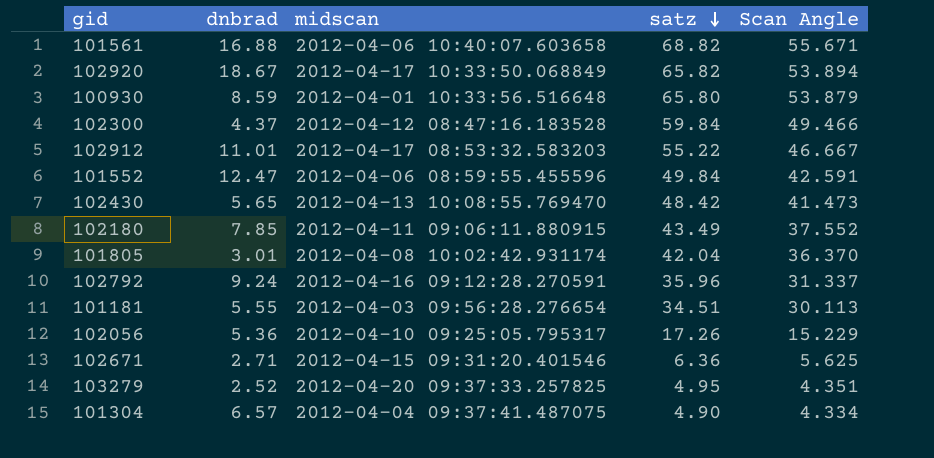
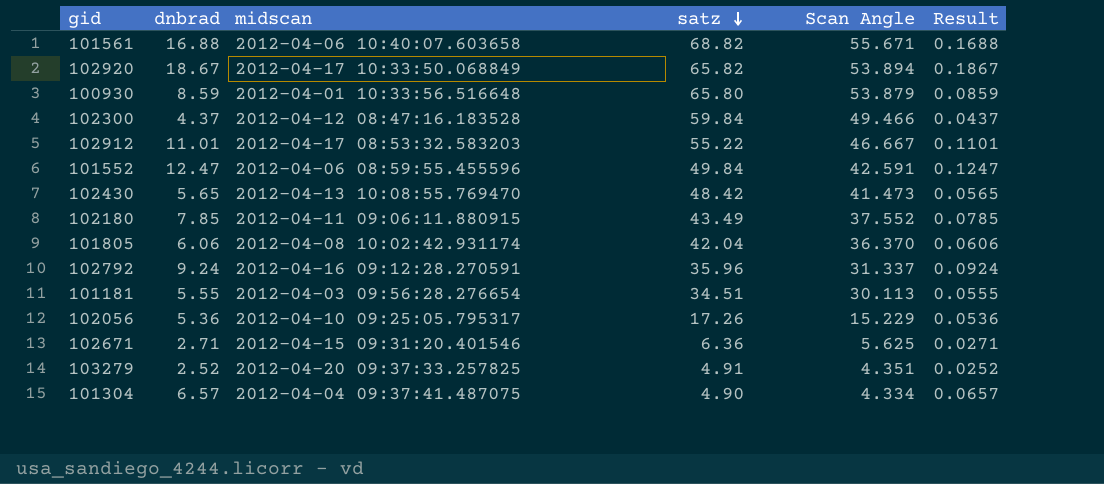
column Result | formula: none -> [dnbrad] * 0.01
101805 | dnbrad: 3.01 -> 6.06
103279 | satz: 4.95 -> 4.91

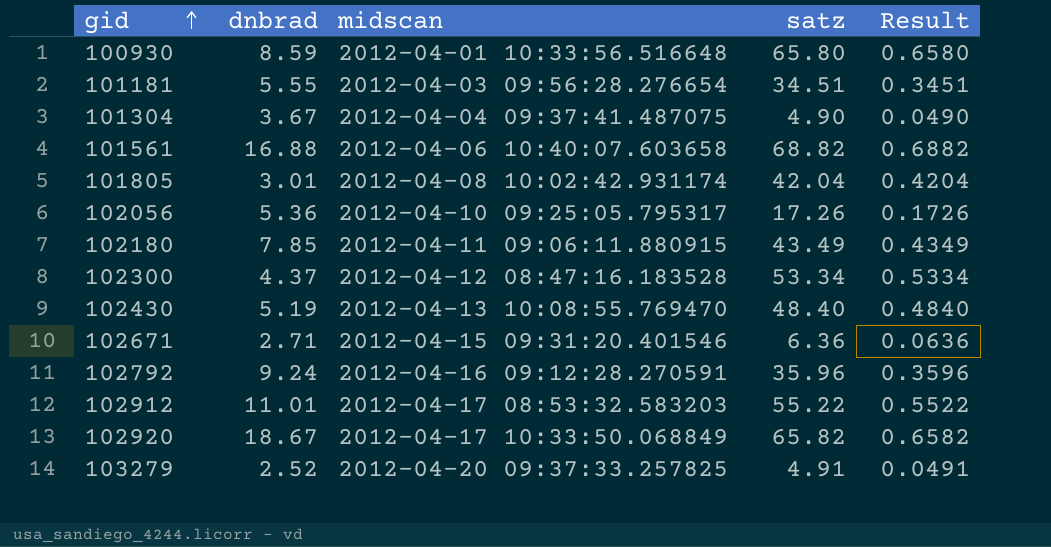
row order: satz descending -> gid ascending
column Scan Angle | position: 5 -> none
column Result | formula: [dnbrad] * 0.01 -> [satz] * 0.01
row 101552: 12.47 | 2012-04-06 08:59:55.455596 | 49.84 | 42.591 | 0.1247 -> none
101304 | dnbrad: 6.57 -> 3.67
101805 | dnbrad: 6.06 -> 3.01
102300 | satz: 59.84 -> 53.34
102430 | dnbrad: 5.65 -> 5.19
102430 | satz: 48.42 -> 48.40

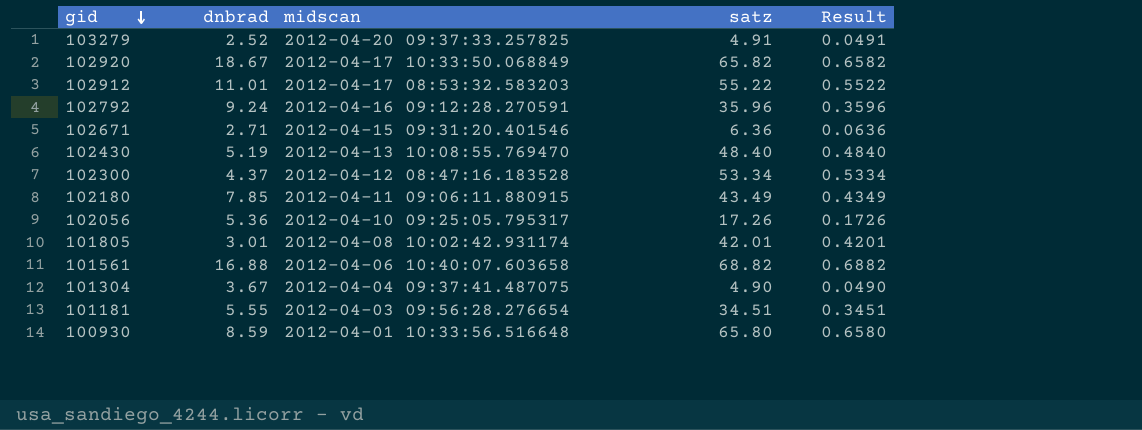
row order: gid ascending -> gid descending
101805 | satz: 42.04 -> 42.01
101805 | Result: 0.4204 -> 0.4201

